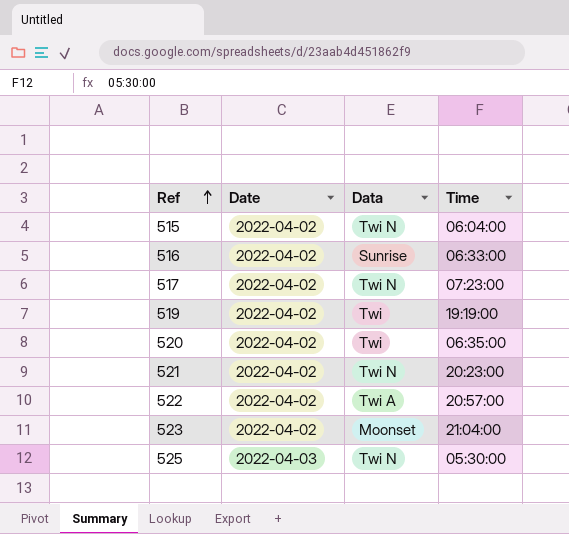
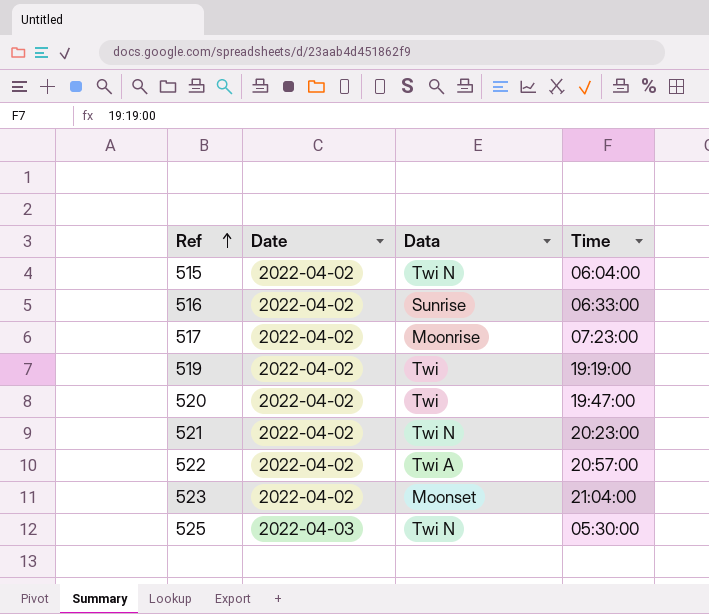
517 | Data: Twi N -> Moonrise
520 | Time: 06:35:00 -> 19:47:00

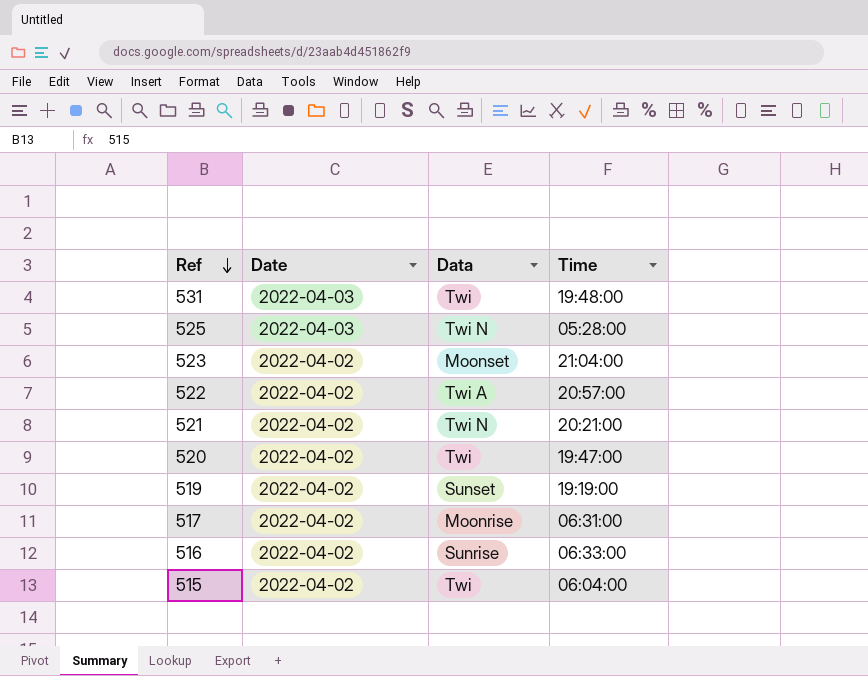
row order: Ref ascending -> Ref descending
row 531: none -> 2022-04-03 | Twi | 19:48:00
525 | Time: 05:30:00 -> 05:28:00
521 | Time: 20:23:00 -> 20:21:00
519 | Data: Twi -> Sunset
517 | Time: 07:23:00 -> 06:31:00
515 | Data: Twi N -> Twi

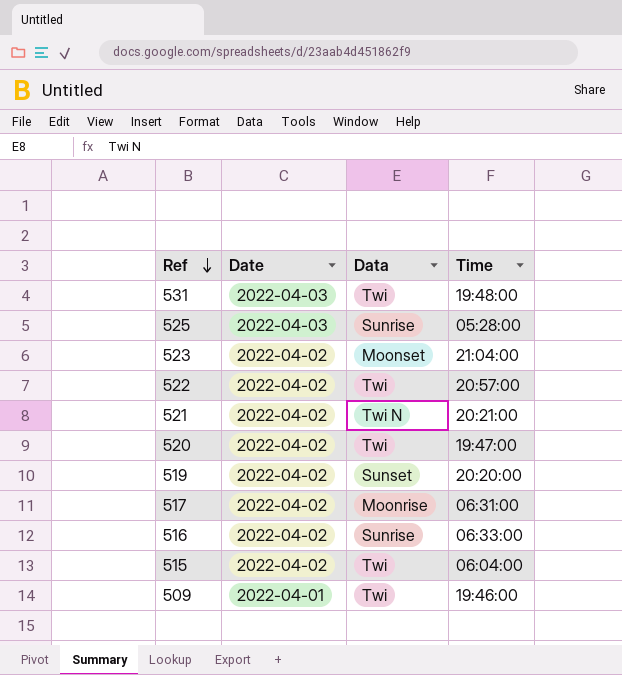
525 | Data: Twi N -> Sunrise
522 | Data: Twi A -> Twi
519 | Time: 19:19:00 -> 20:20:00
row 509: none -> 2022-04-01 | Twi | 19:46:00

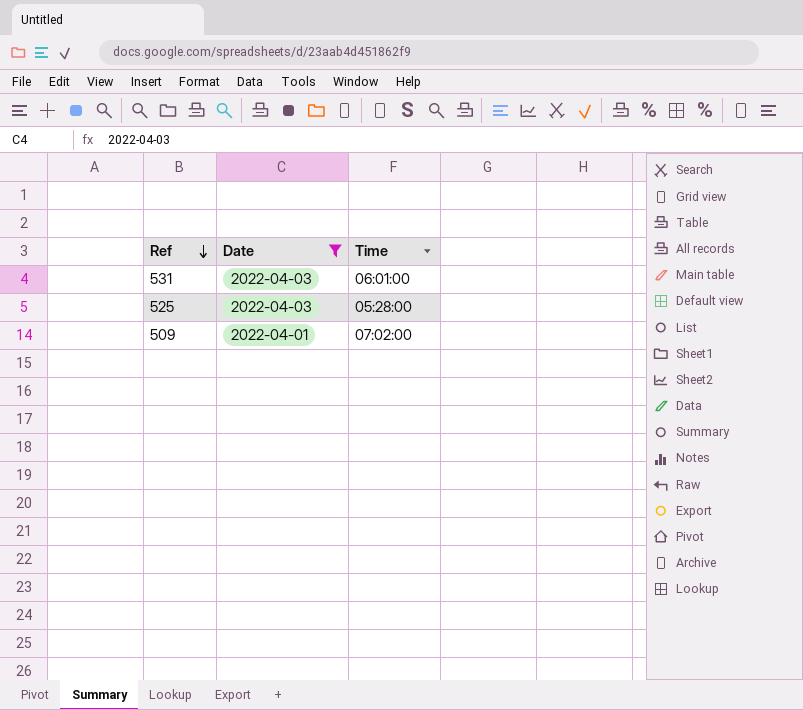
filter: none -> Date != 2022-04-02
column Data | position: 3 -> none
531 | Time: 19:48:00 -> 06:01:00
509 | Time: 19:46:00 -> 07:02:00

